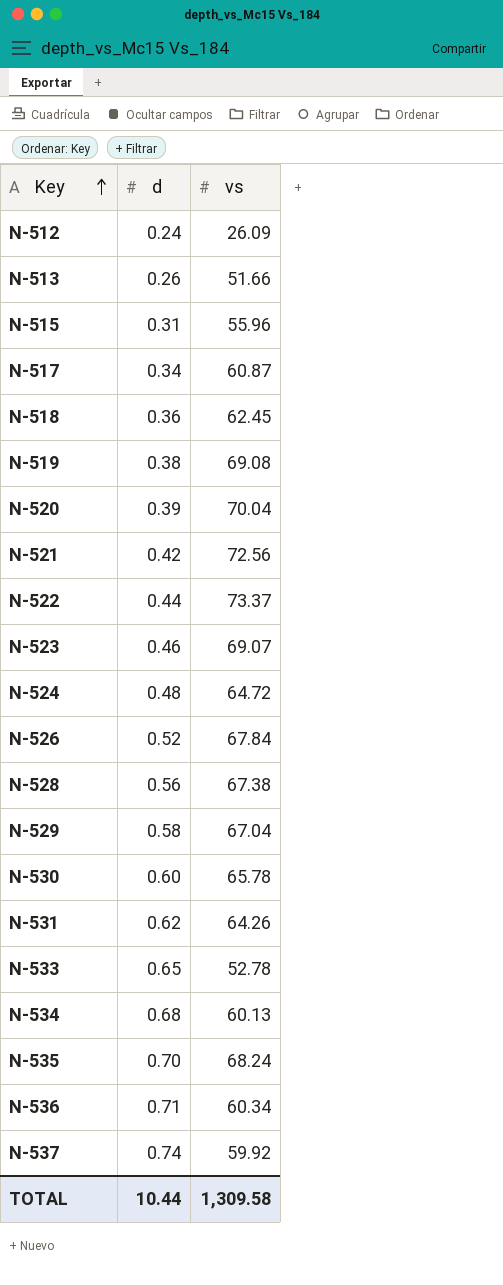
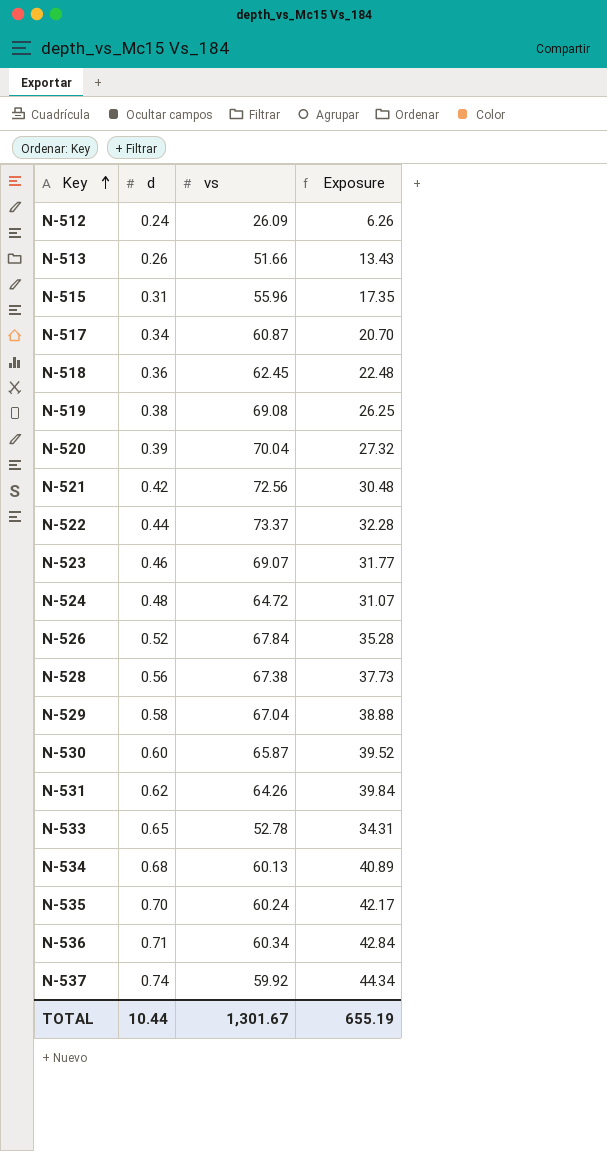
column Exposure | formula: none -> [d] * [vs]
N-530 | vs: 65.78 -> 65.87
N-535 | vs: 68.24 -> 60.24
TOTAL | vs: 1,309.58 -> 1,301.67

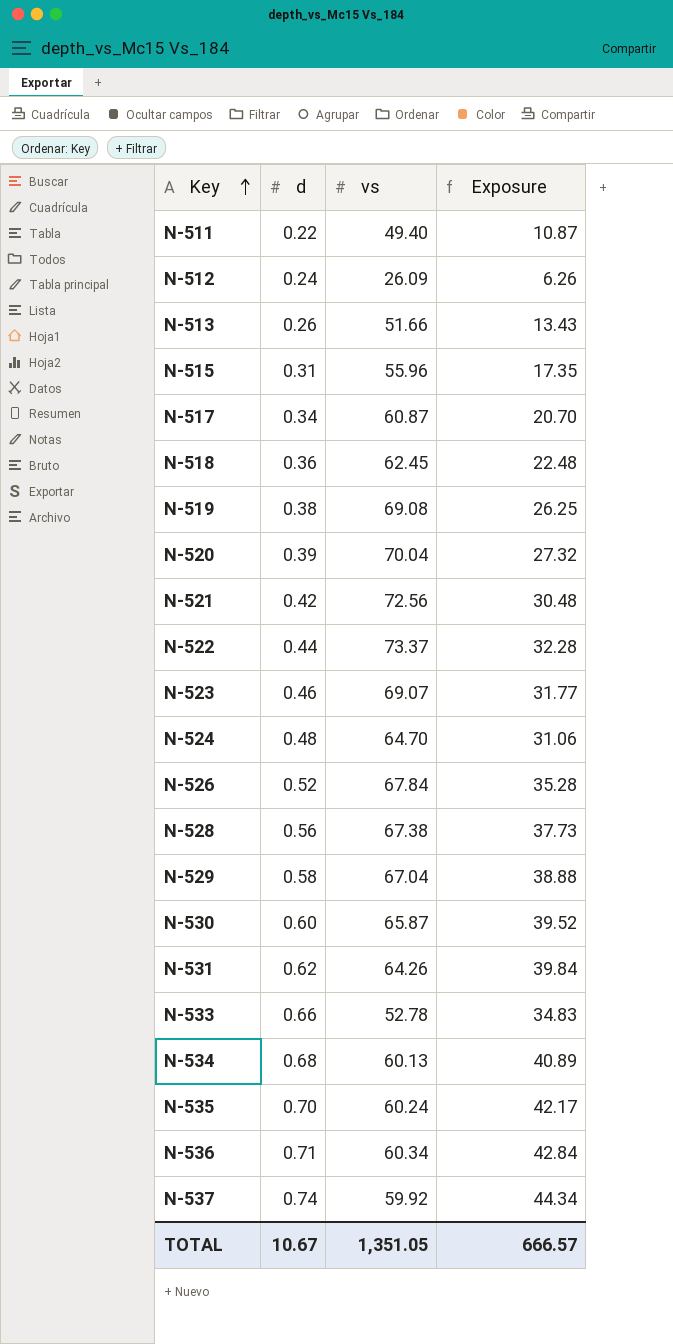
row N-511: none -> 0.22 | 49.40 | 10.87
N-524 | vs: 64.72 -> 64.70
N-524 | Exposure: 31.07 -> 31.06
N-533 | d: 0.65 -> 0.66
N-533 | Exposure: 34.31 -> 34.83
TOTAL | d: 10.44 -> 10.67
TOTAL | vs: 1,301.67 -> 1,351.05
TOTAL | Exposure: 655.19 -> 666.57

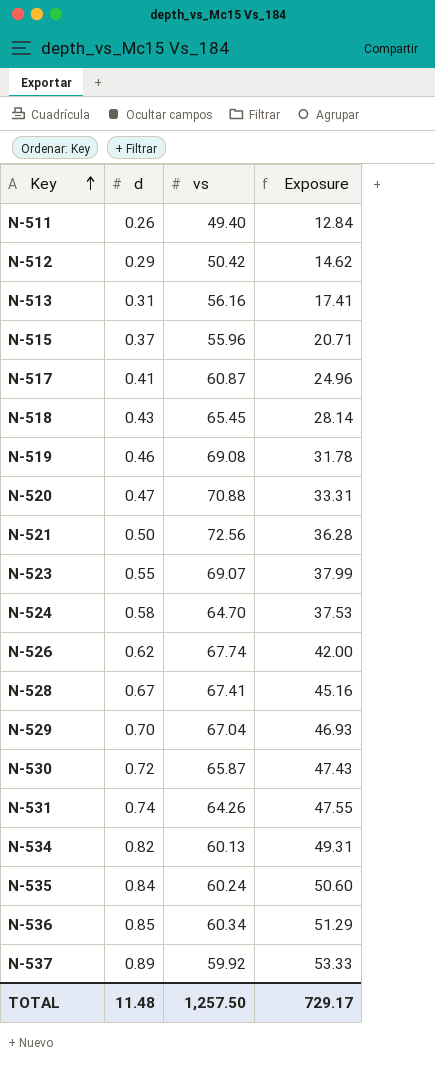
row N-522: 0.44 | 73.37 | 32.28 -> none
row N-533: 0.66 | 52.78 | 34.83 -> none
N-511 | d: 0.22 -> 0.26
N-511 | Exposure: 10.87 -> 12.84
N-512 | d: 0.24 -> 0.29
N-512 | vs: 26.09 -> 50.42
N-512 | Exposure: 6.26 -> 14.62
N-513 | d: 0.26 -> 0.31
N-513 | vs: 51.66 -> 56.16
N-513 | Exposure: 13.43 -> 17.41
N-515 | d: 0.31 -> 0.37
N-515 | Exposure: 17.35 -> 20.71
N-517 | d: 0.34 -> 0.41
N-517 | Exposure: 20.70 -> 24.96
N-518 | d: 0.36 -> 0.43
N-518 | vs: 62.45 -> 65.45
N-518 | Exposure: 22.48 -> 28.14
N-519 | d: 0.38 -> 0.46
N-519 | Exposure: 26.25 -> 31.78
N-520 | d: 0.39 -> 0.47
N-520 | vs: 70.04 -> 70.88
N-520 | Exposure: 27.32 -> 33.31
N-521 | d: 0.42 -> 0.50
N-521 | Exposure: 30.48 -> 36.28
N-523 | d: 0.46 -> 0.55
N-523 | Exposure: 31.77 -> 37.99
N-524 | d: 0.48 -> 0.58
N-524 | Exposure: 31.06 -> 37.53
N-526 | d: 0.52 -> 0.62
N-526 | vs: 67.84 -> 67.74
N-526 | Exposure: 35.28 -> 42.00
N-528 | d: 0.56 -> 0.67
N-528 | vs: 67.38 -> 67.41
N-528 | Exposure: 37.73 -> 45.16
N-529 | d: 0.58 -> 0.70
N-529 | Exposure: 38.88 -> 46.93
N-530 | d: 0.60 -> 0.72
N-530 | Exposure: 39.52 -> 47.43
N-531 | d: 0.62 -> 0.74
N-531 | Exposure: 39.84 -> 47.55
N-534 | d: 0.68 -> 0.82
N-534 | Exposure: 40.89 -> 49.31
N-535 | d: 0.70 -> 0.84
N-535 | Exposure: 42.17 -> 50.60
N-536 | d: 0.71 -> 0.85
N-536 | Exposure: 42.84 -> 51.29
N-537 | d: 0.74 -> 0.89
N-537 | Exposure: 44.34 -> 53.33
TOTAL | d: 10.67 -> 11.48
TOTAL | vs: 1,351.05 -> 1,257.50
TOTAL | Exposure: 666.57 -> 729.17

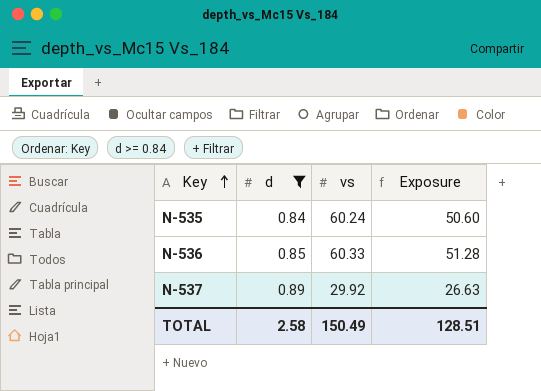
filter: none -> d >= 0.84
N-536 | vs: 60.34 -> 60.33
N-536 | Exposure: 51.29 -> 51.28
N-537 | vs: 59.92 -> 29.92
N-537 | Exposure: 53.33 -> 26.63
TOTAL | d: 11.48 -> 2.58
TOTAL | vs: 1,257.50 -> 150.49
TOTAL | Exposure: 729.17 -> 128.51

